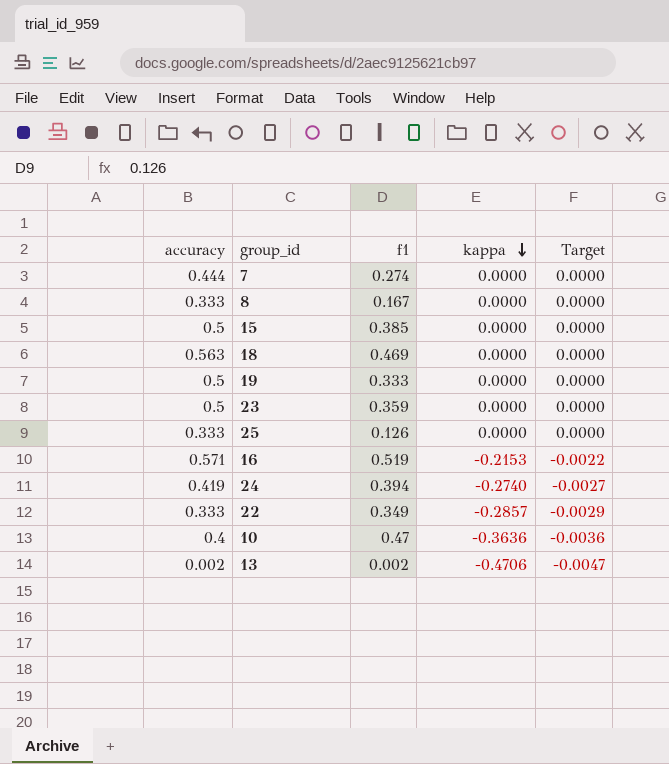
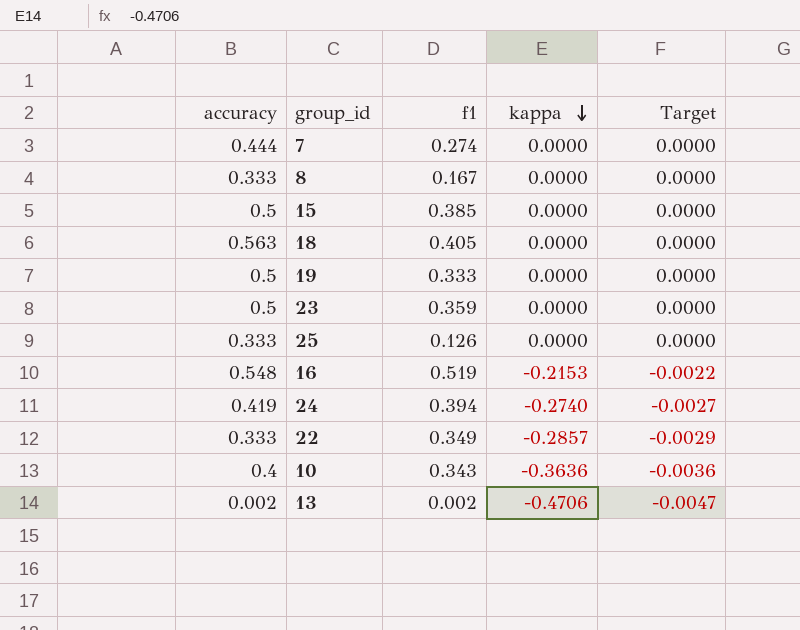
18 | f1: 0.469 -> 0.405
16 | accuracy: 0.571 -> 0.548
10 | f1: 0.47 -> 0.343

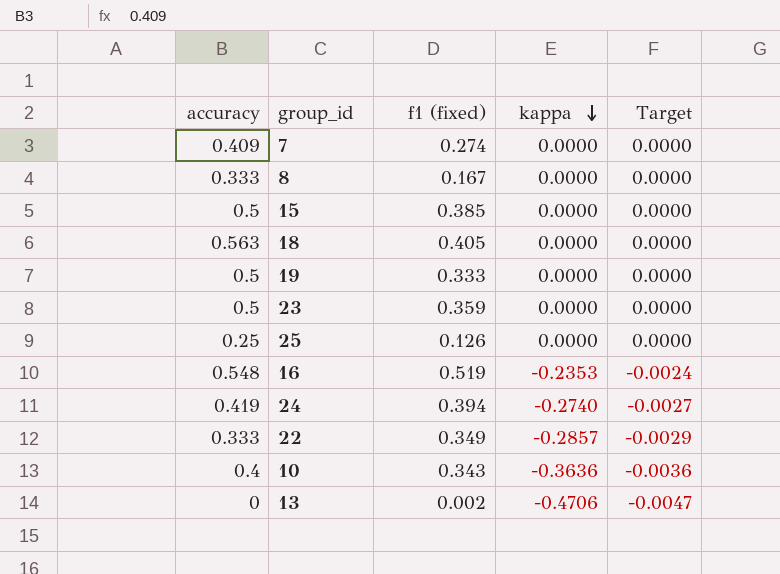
column name: f1 -> f1 (fixed)
7 | accuracy: 0.444 -> 0.409
25 | accuracy: 0.333 -> 0.25
16 | kappa: -0.2153 -> -0.2353
16 | Target: -0.0022 -> -0.0024
13 | accuracy: 0.002 -> 0

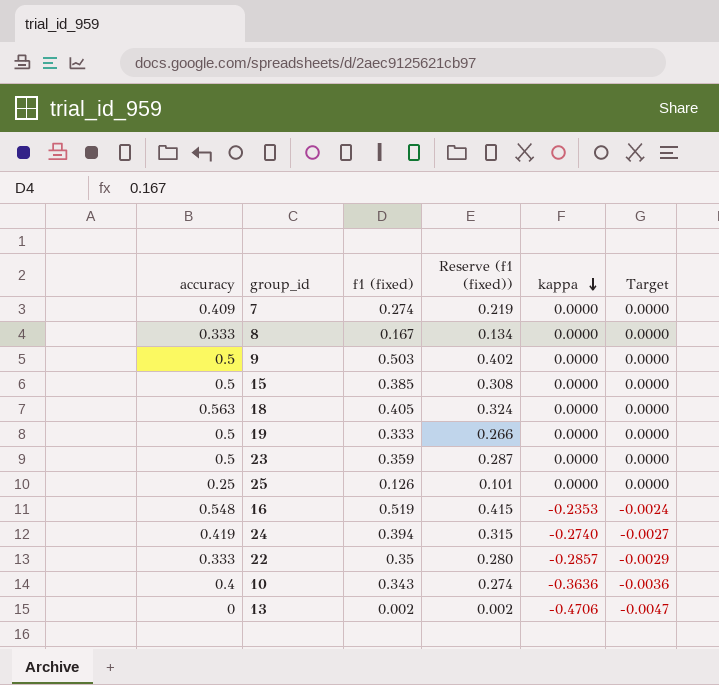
column Reserve (f1 (fixed)) | formula: none -> [f1 (fixed)] * 0.8
row 9: none -> 0.5 | 0.503 | 0.402 | 0.0000 | 0.0000
22 | f1 (fixed): 0.349 -> 0.35

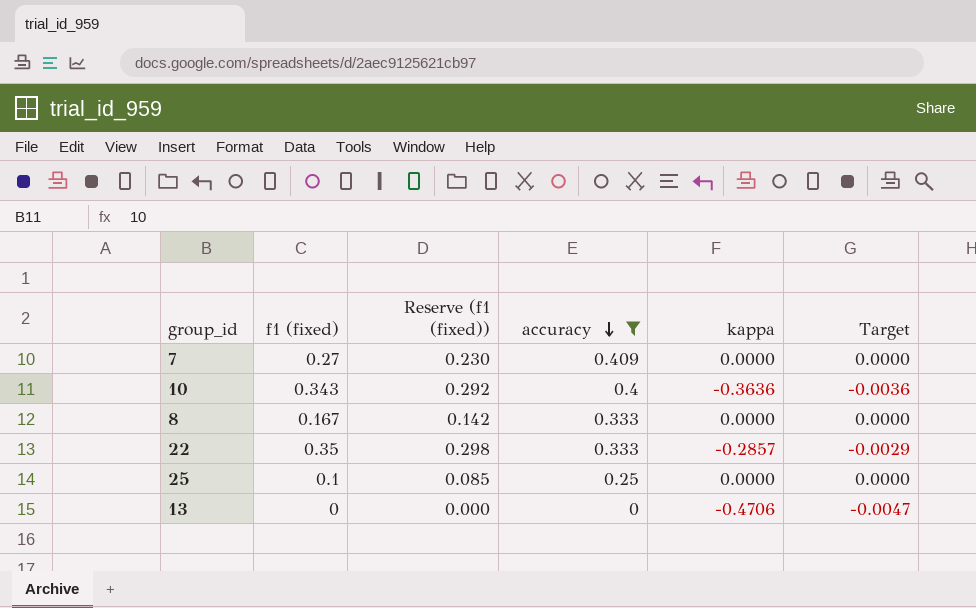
filter: none -> accuracy <= 0.409
row order: kappa descending -> accuracy descending
column Reserve (f1 (fixed)) | formula: [f1 (fixed)] * 0.8 -> [f1 (fixed)] * 0.85
column accuracy | position: 1 -> 4
7 | f1 (fixed): 0.274 -> 0.27
25 | f1 (fixed): 0.126 -> 0.1
13 | f1 (fixed): 0.002 -> 0

